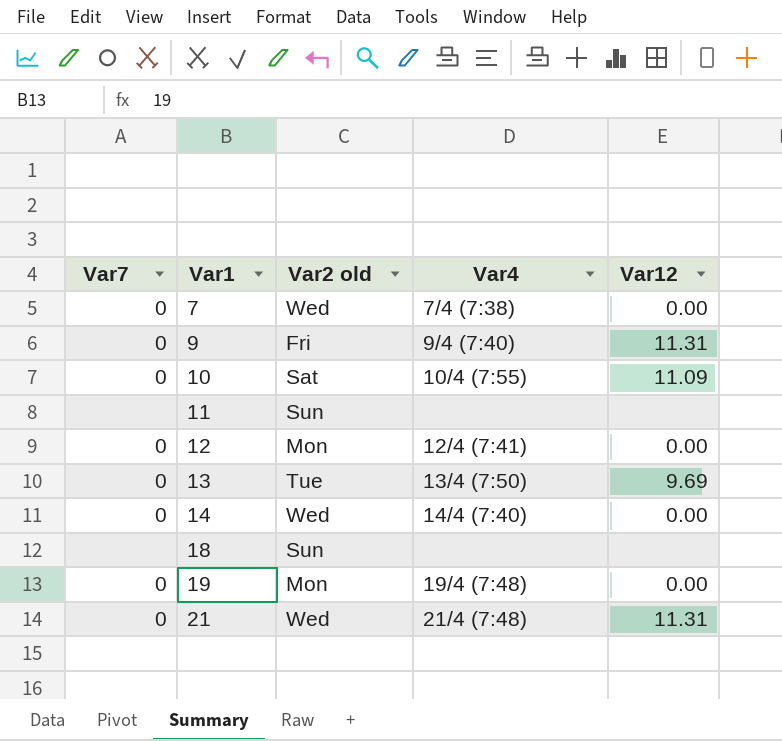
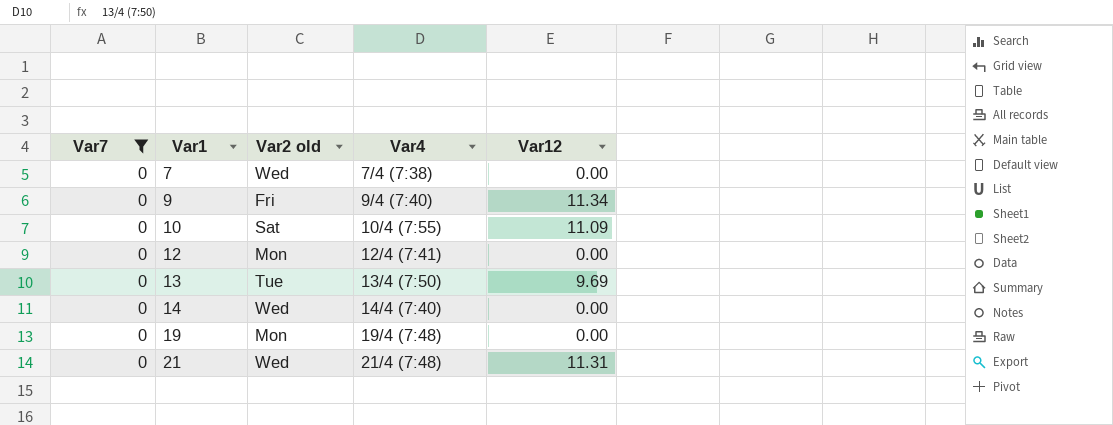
filter: none -> Var7 = 0
9 | Var12: 11.31 -> 11.34

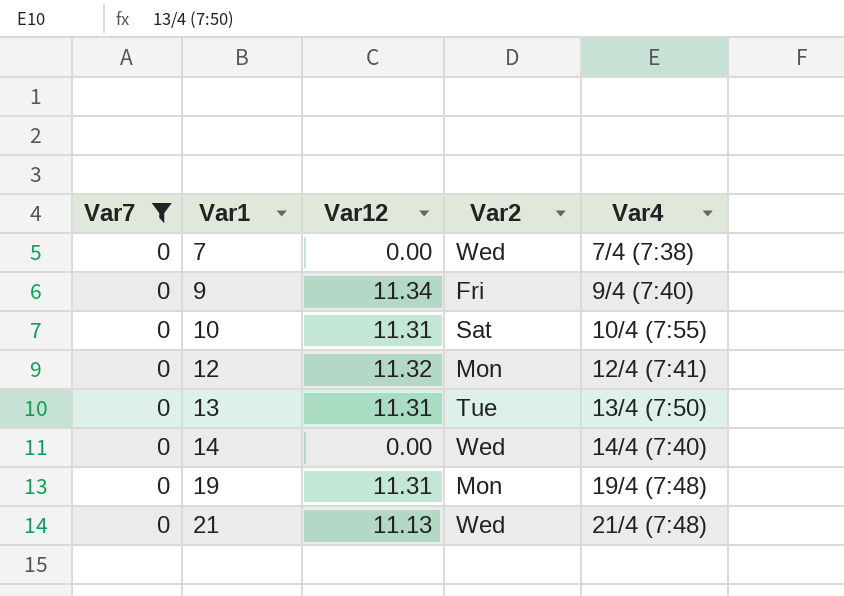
column Var12 | position: 5 -> 3
column name: Var2 old -> Var2
10 | Var12: 11.09 -> 11.31
12 | Var12: 0.00 -> 11.32
13 | Var12: 9.69 -> 11.31
19 | Var12: 0.00 -> 11.31
21 | Var12: 11.31 -> 11.13

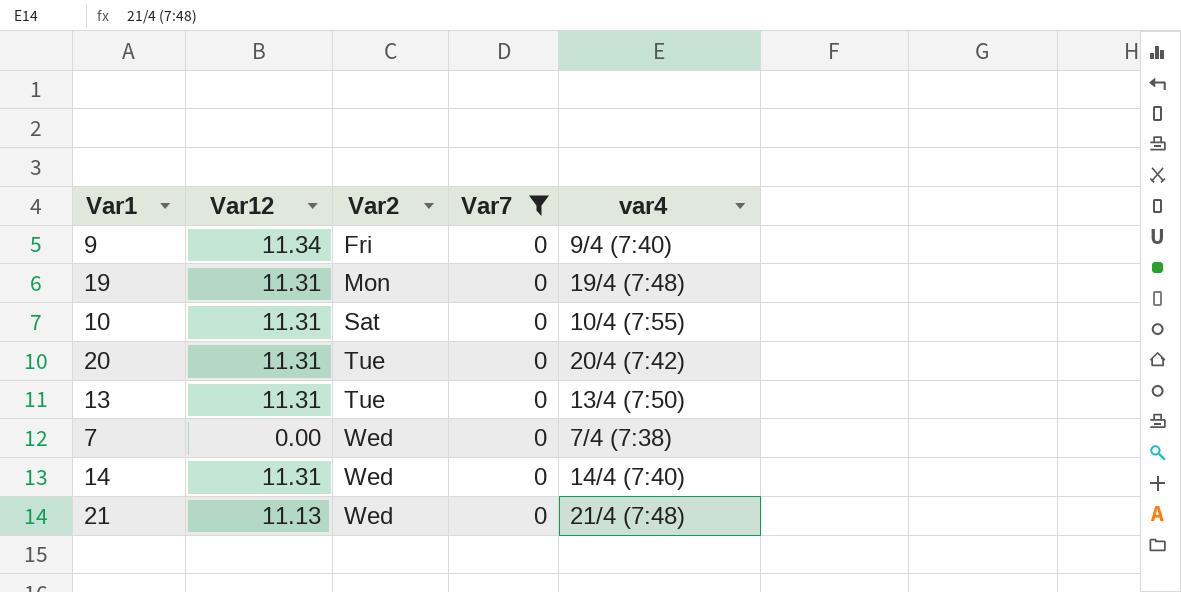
row order: Var1 ascending -> Var2 ascending
column Var7 | position: 1 -> 4
column name: Var4 -> var4
row 12: 0 | 11.32 | Mon | 12/4 (7:41) -> none
row 20: none -> 11.31 | Tue | 0 | 20/4 (7:42)
14 | Var12: 0.00 -> 11.31

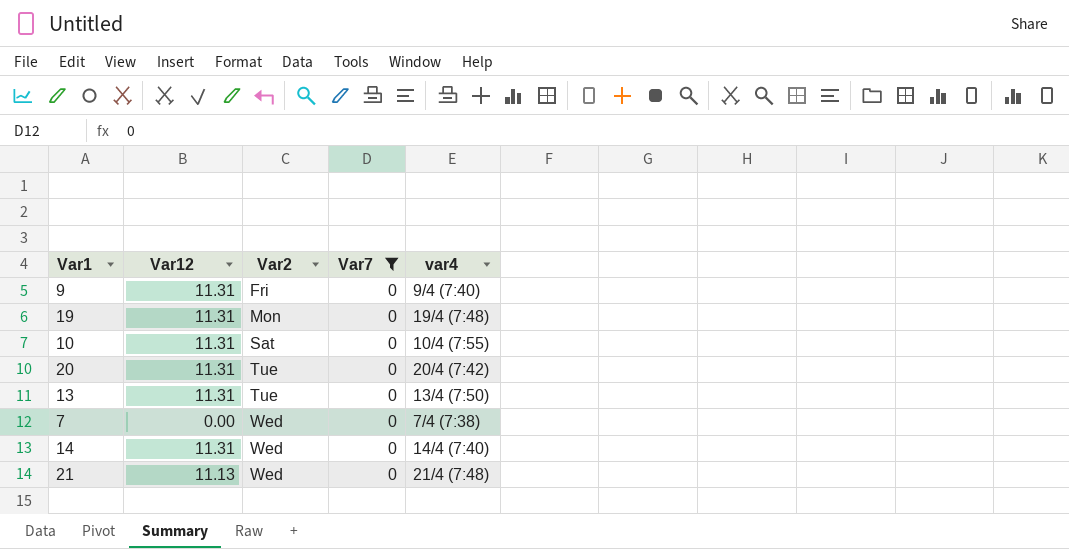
9 | Var12: 11.34 -> 11.31

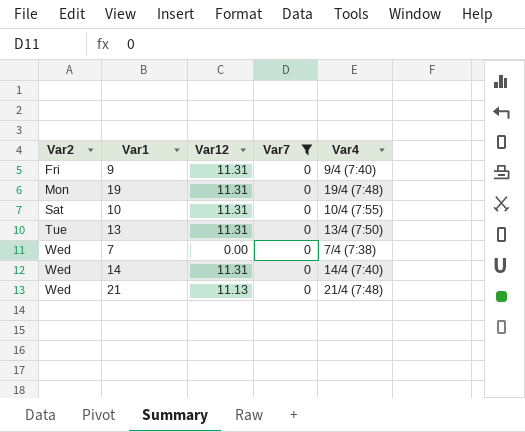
column Var2 | position: 3 -> 1
column name: var4 -> Var4
row 20: 11.31 | Tue | 0 | 20/4 (7:42) -> none

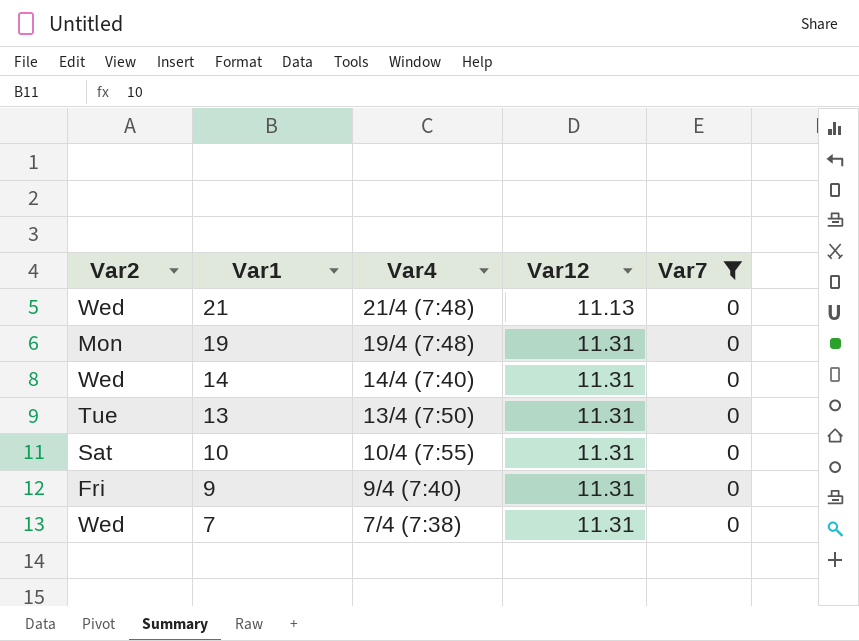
row order: Var2 ascending -> Var1 descending
column Var4 | position: 5 -> 3
7 | Var12: 0.00 -> 11.31

